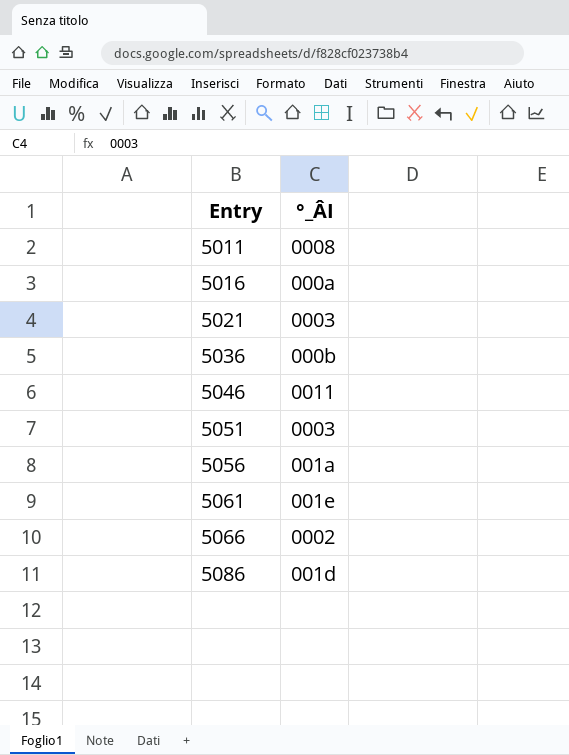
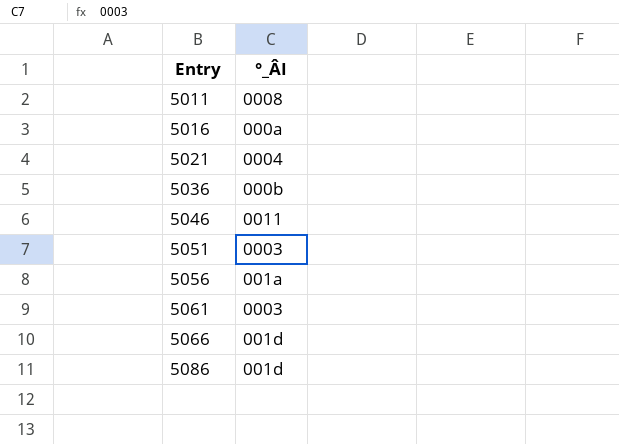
5021 | °_ÂI: 0003 -> 0004
5061 | °_ÂI: 001e -> 0003
5066 | °_ÂI: 0002 -> 001d

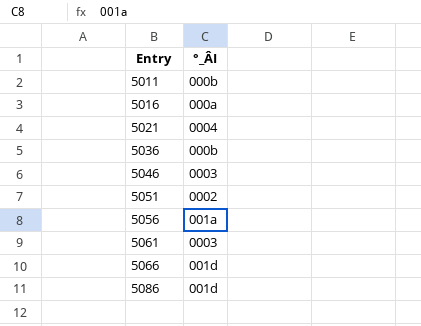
5011 | °_ÂI: 0008 -> 000b
5046 | °_ÂI: 0011 -> 0003
5051 | °_ÂI: 0003 -> 0002

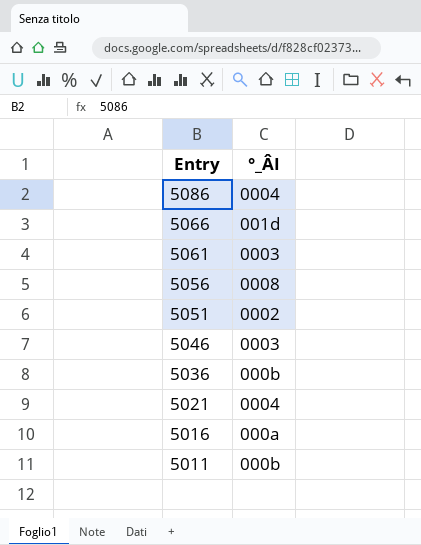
row order: Entry ascending -> Entry descending
5086 | °_ÂI: 001d -> 0004
5056 | °_ÂI: 001a -> 0008

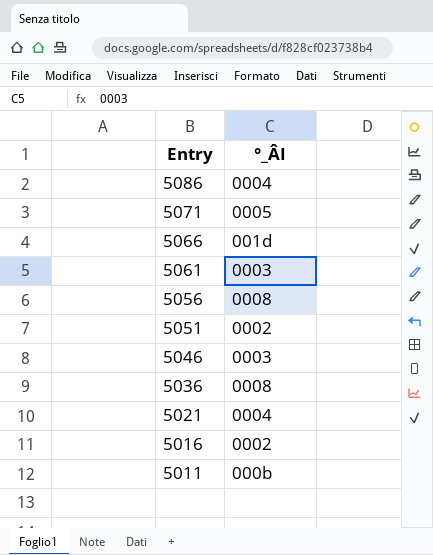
row 5071: none -> 0005
5036 | °_ÂI: 000b -> 0008
5016 | °_ÂI: 000a -> 0002

